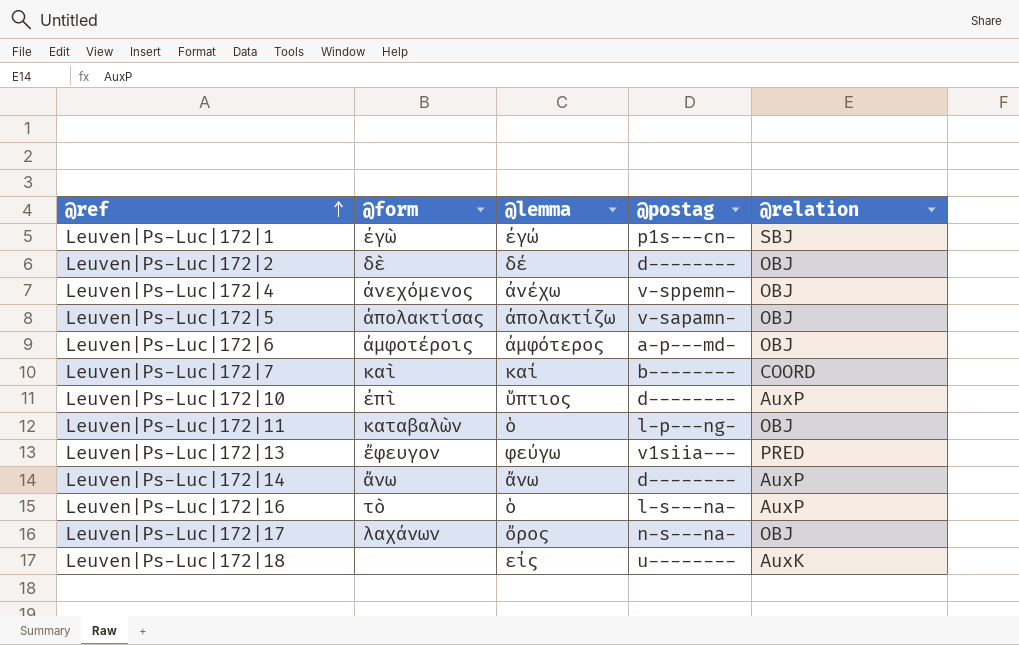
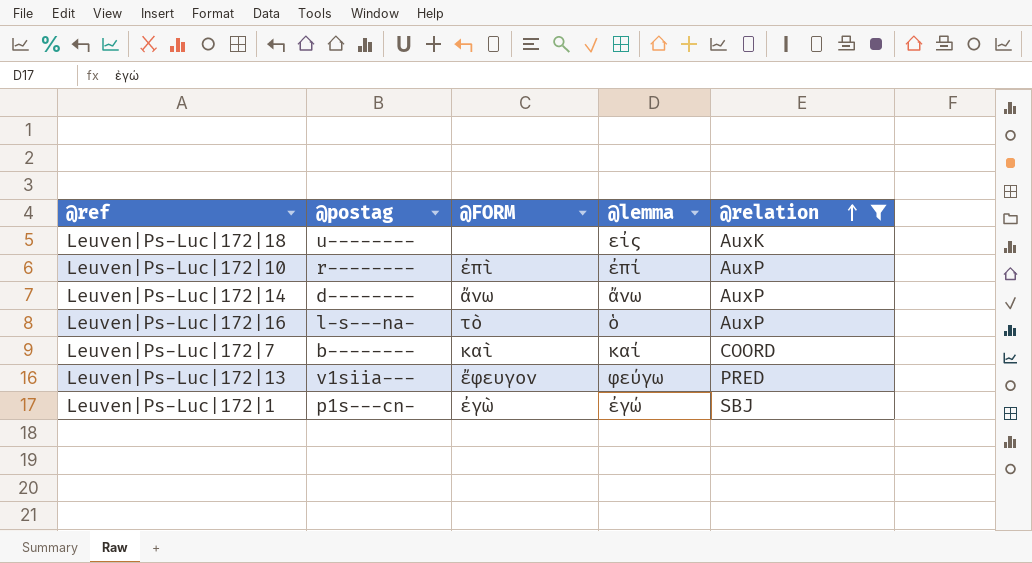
filter: none -> @relation != OBJ
row order: @ref ascending -> @relation ascending
column @postag | position: 4 -> 2
column name: @form -> @FORM
Leuven|Ps-Luc|172|10 | @postag: d-------- -> r--------
Leuven|Ps-Luc|172|10 | @lemma: ὕπτιος -> ἐπί

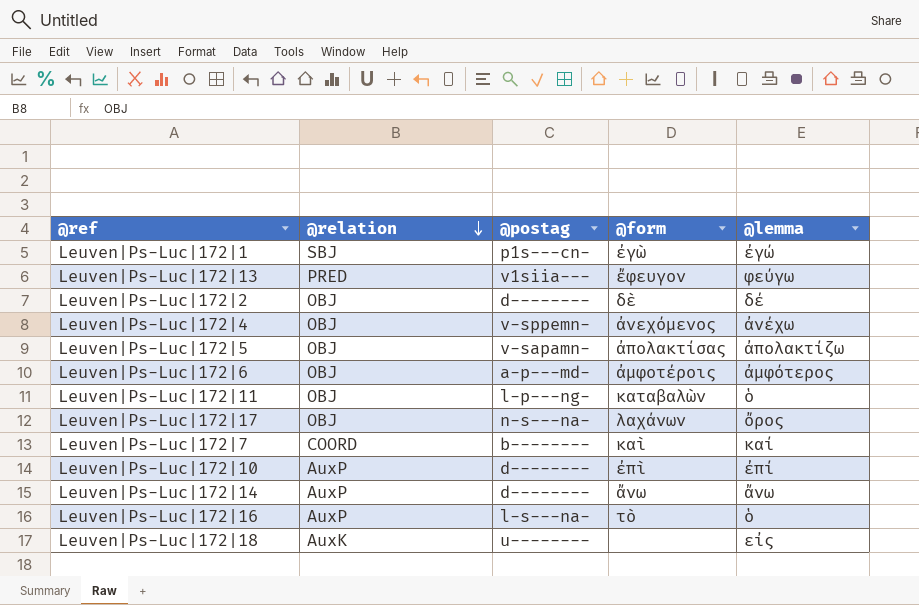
filter: @relation != OBJ -> none
row order: @relation ascending -> @relation descending
column @relation | position: 5 -> 2
column name: @FORM -> @form
Leuven|Ps-Luc|172|10 | @postag: r-------- -> d--------

